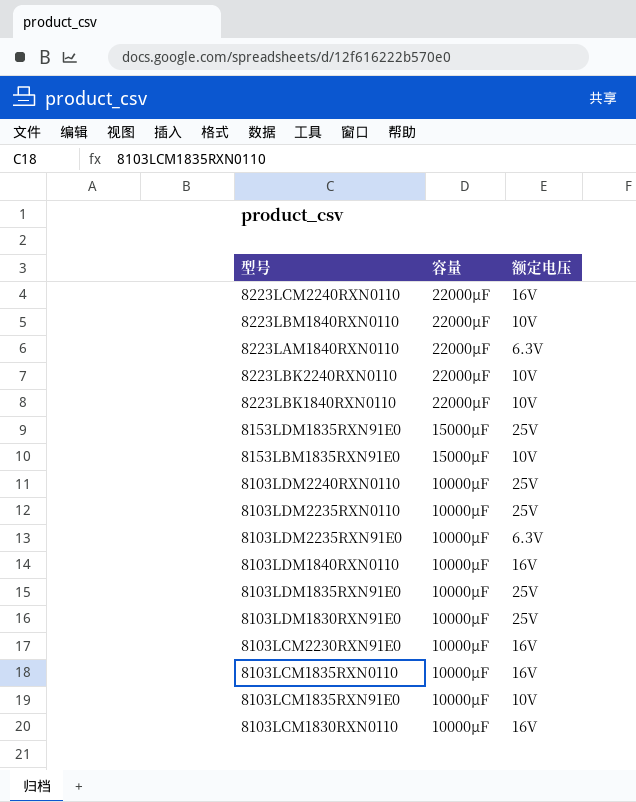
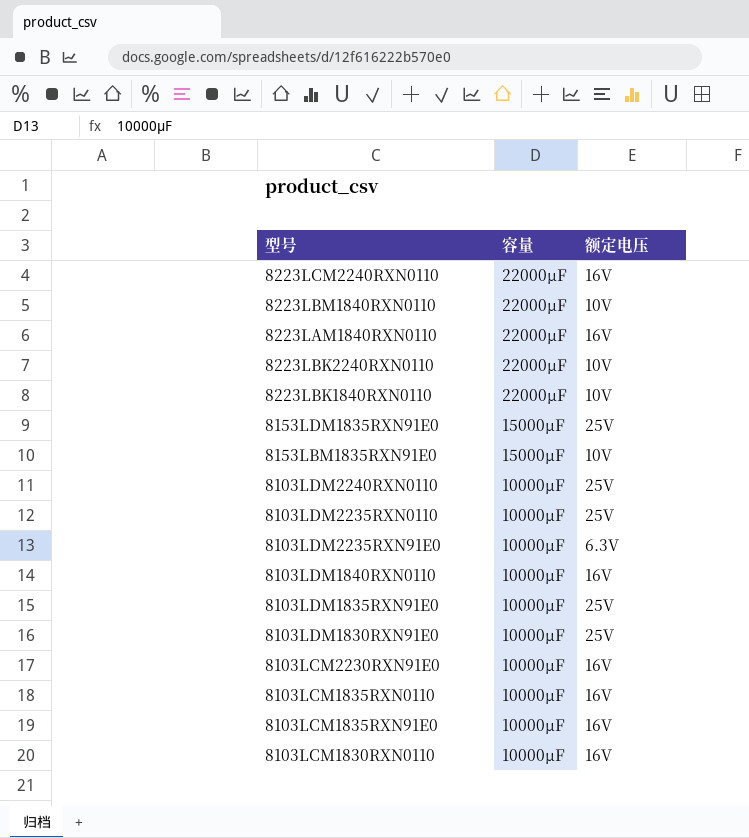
8223LAM1840RXN0110 | 额定电压: 6.3V -> 16V
8103LCM1835RXN91E0 | 额定电压: 10V -> 16V

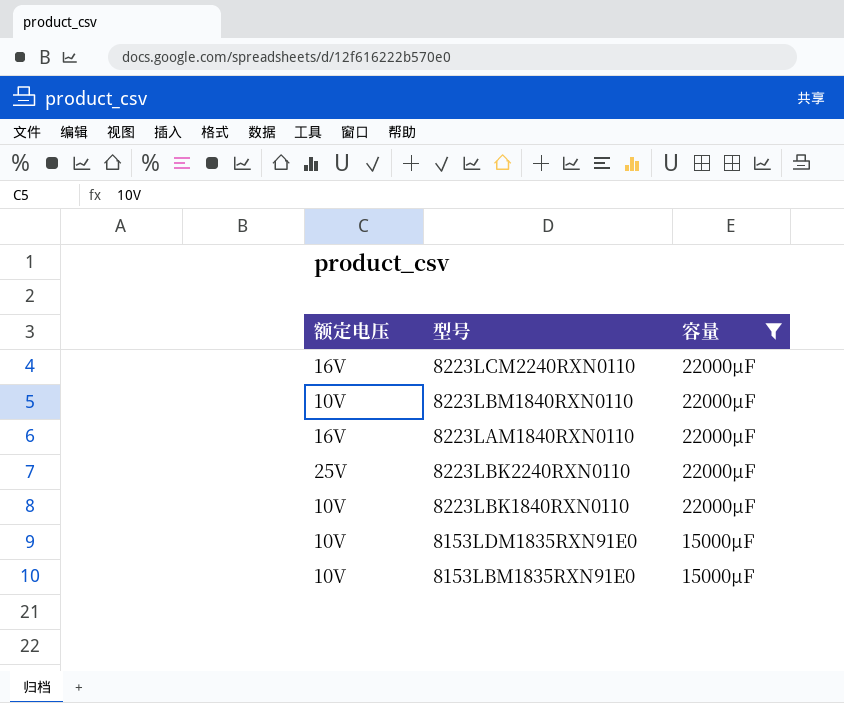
filter: none -> 容量 != 10000μF
column 额定电压 | position: 3 -> 1
8223LBK2240RXN0110 | 额定电压: 10V -> 25V
8153LDM1835RXN91E0 | 额定电压: 25V -> 10V

